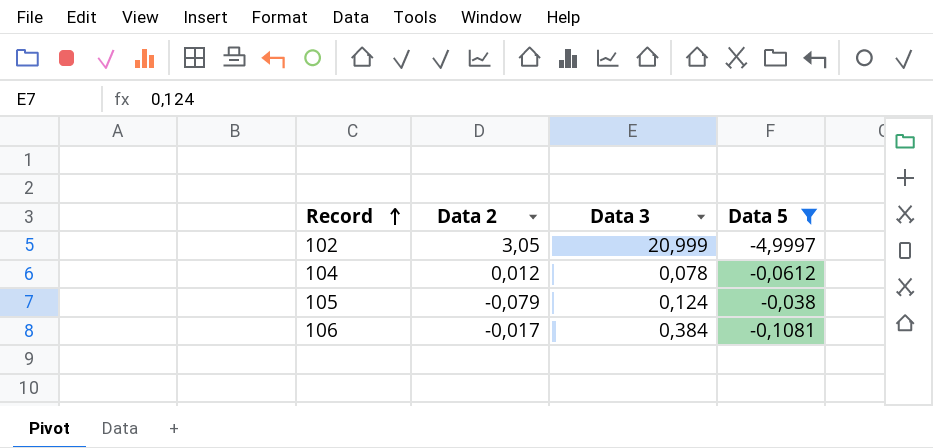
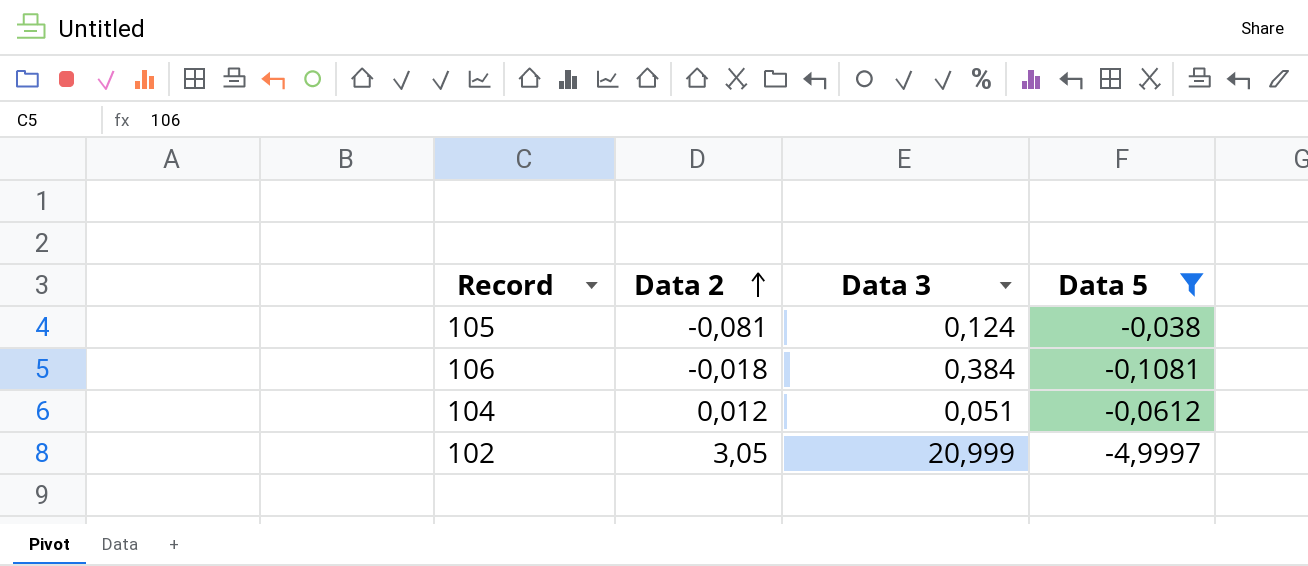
row order: Record ascending -> Data 2 ascending
105 | Data 2: -0,079 -> -0,081
106 | Data 2: -0,017 -> -0,018
104 | Data 3: 0,078 -> 0,051

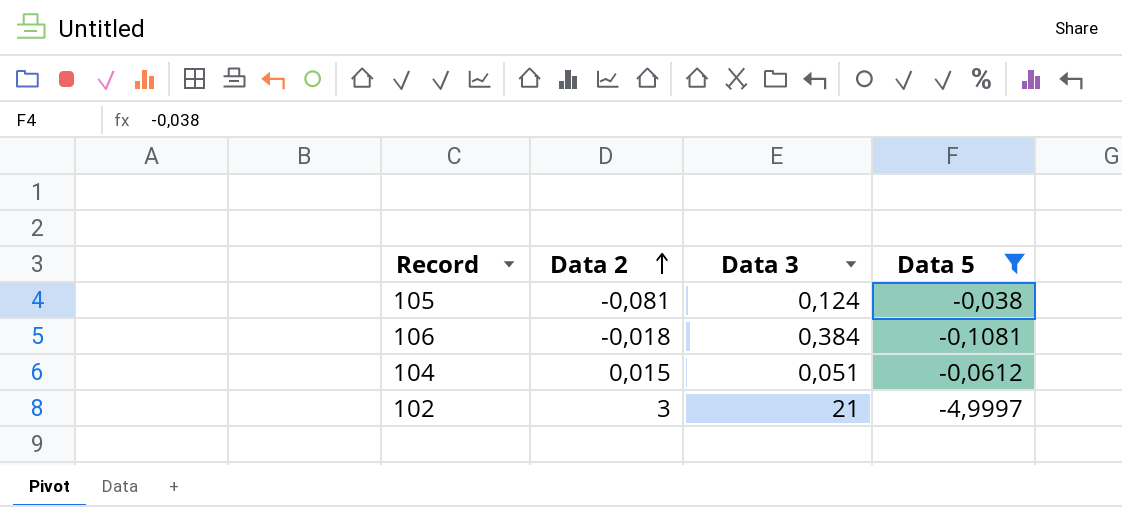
104 | Data 2: 0,012 -> 0,015
102 | Data 2: 3,05 -> 3
102 | Data 3: 20,999 -> 21

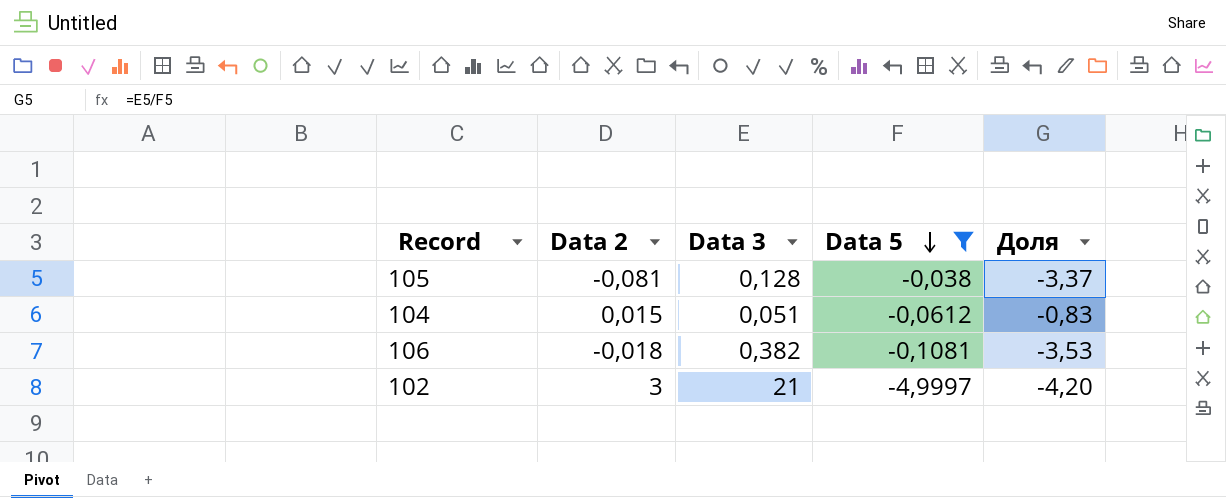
row order: Data 2 ascending -> Data 5 descending
column Доля | formula: none -> [Data 3] / [Data 5]
105 | Data 3: 0,124 -> 0,128
106 | Data 3: 0,384 -> 0,382

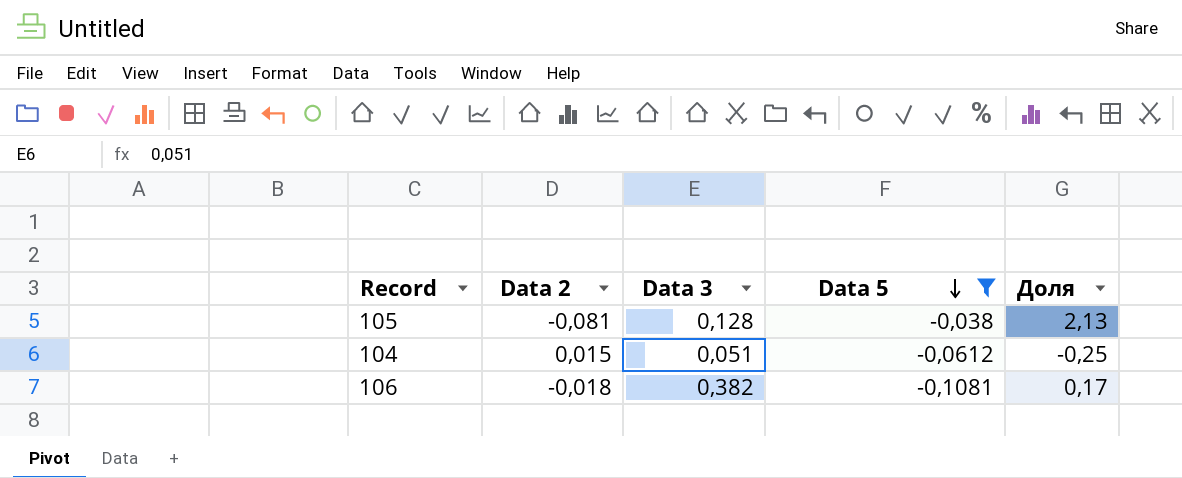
column Доля | formula: [Data 3] / [Data 5] -> [Data 2] / [Data 5]
row 102: 3 | 21 | -4,9997 | -4,20 -> none

